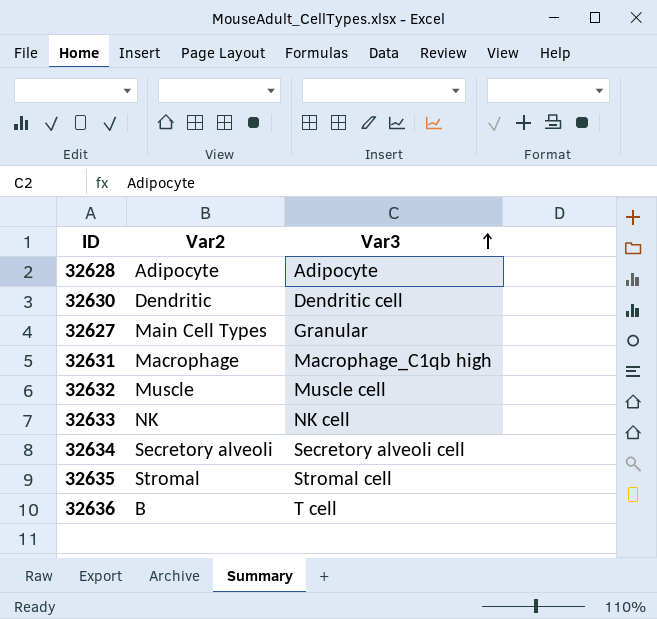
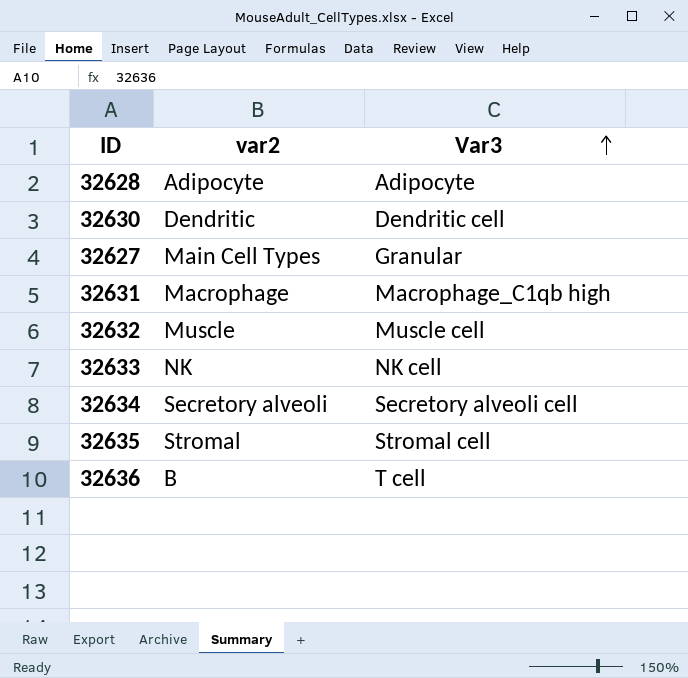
column name: Var2 -> var2

